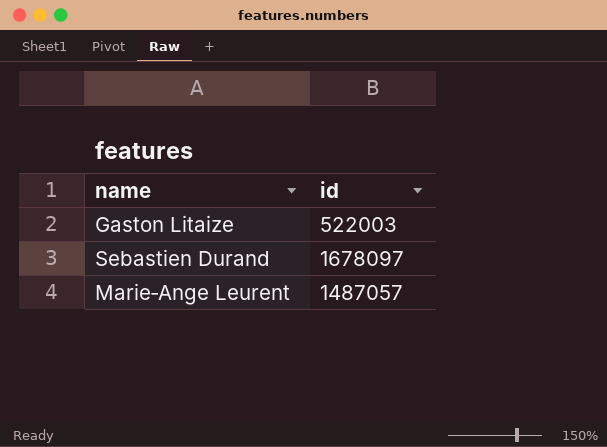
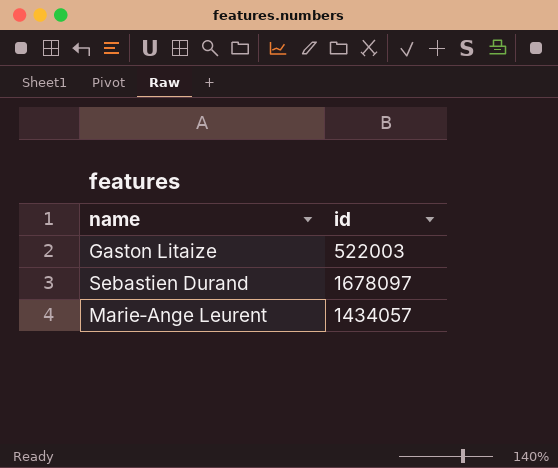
Marie‐Ange Leurent | id: 1487057 -> 1434057

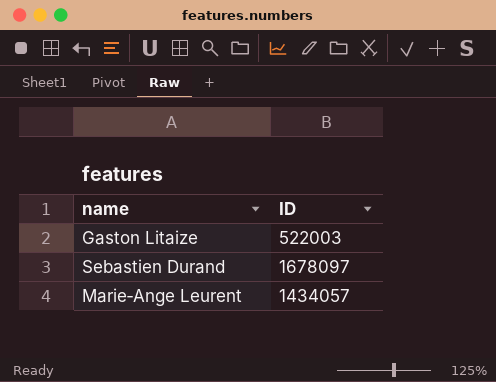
column name: id -> ID

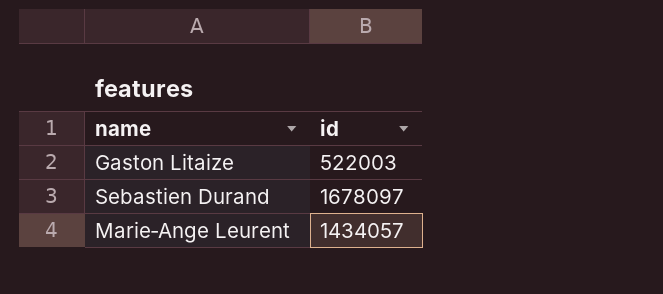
column name: ID -> id

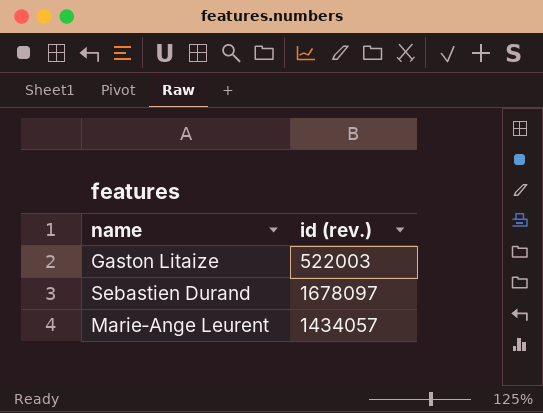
column name: id -> id (rev.)

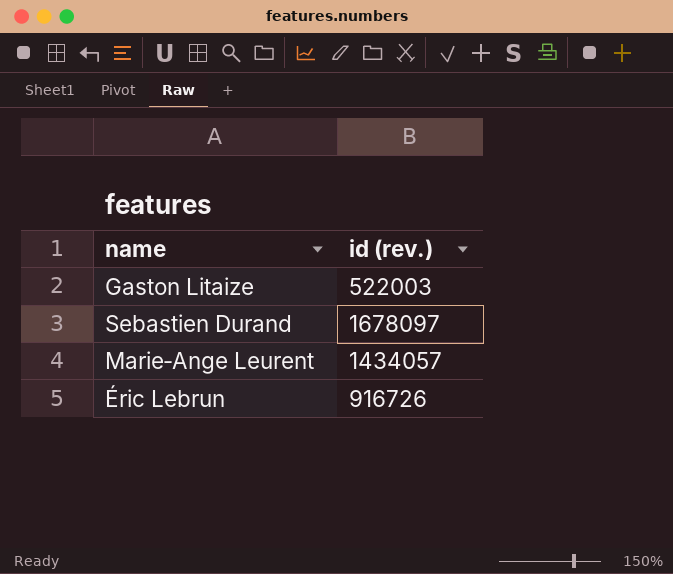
row Éric Lebrun: none -> 916726

